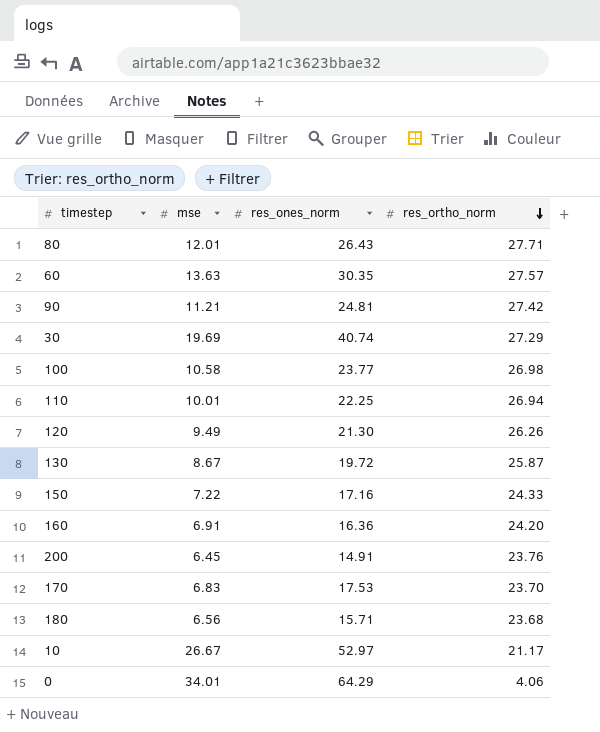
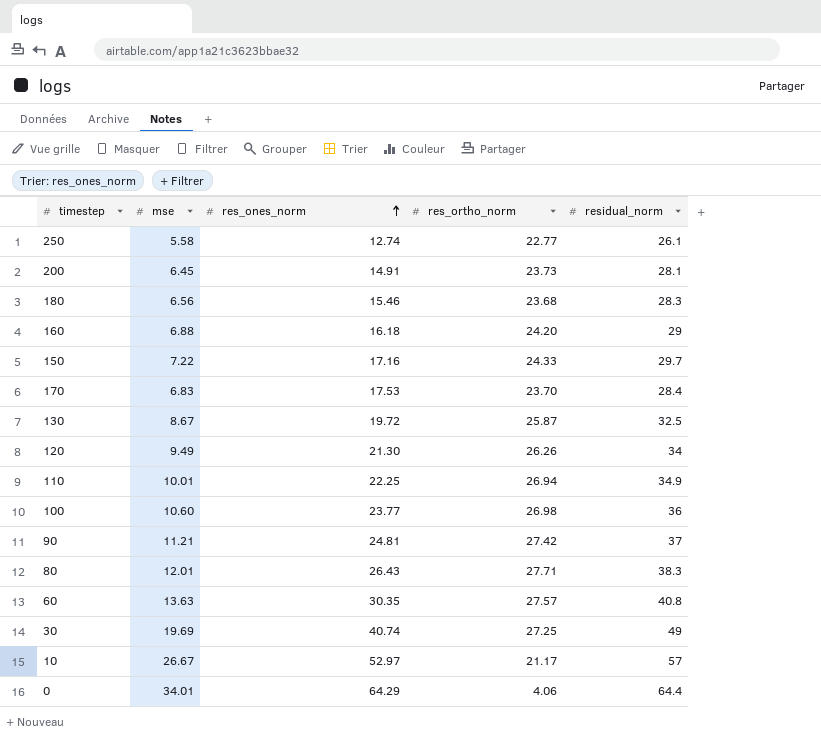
row order: res_ortho_norm descending -> res_ones_norm ascending
column residual_norm | position: none -> 5
row 250: none -> 5.58 | 12.74 | 22.77 | 26.1
200 | res_ortho_norm: 23.76 -> 23.73
180 | res_ones_norm: 15.71 -> 15.46
160 | mse: 6.91 -> 6.88
160 | res_ones_norm: 16.36 -> 16.18
100 | mse: 10.58 -> 10.60
30 | res_ortho_norm: 27.29 -> 27.25

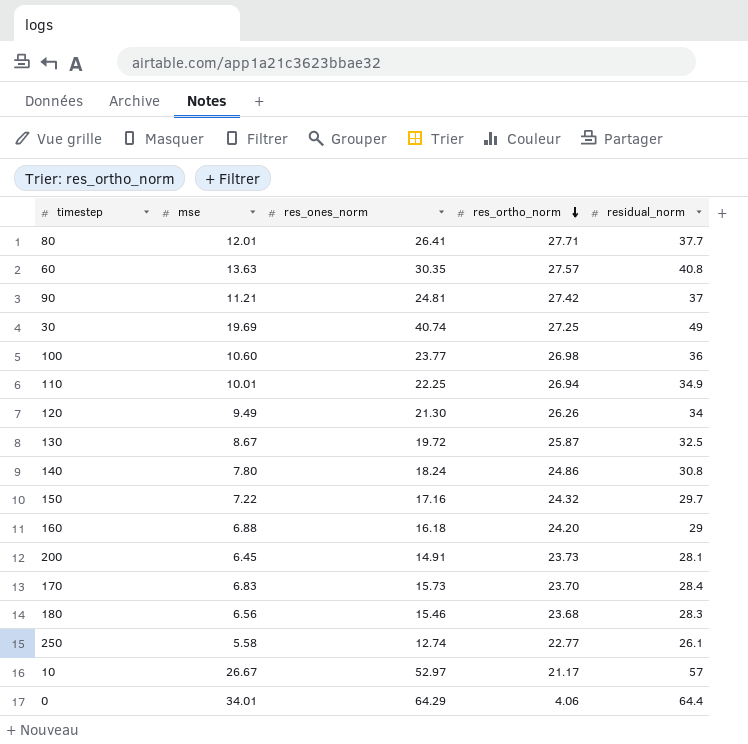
row order: res_ones_norm ascending -> res_ortho_norm descending
80 | res_ones_norm: 26.43 -> 26.41
80 | residual_norm: 38.3 -> 37.7
row 140: none -> 7.80 | 18.24 | 24.86 | 30.8
150 | res_ortho_norm: 24.33 -> 24.32
170 | res_ones_norm: 17.53 -> 15.73

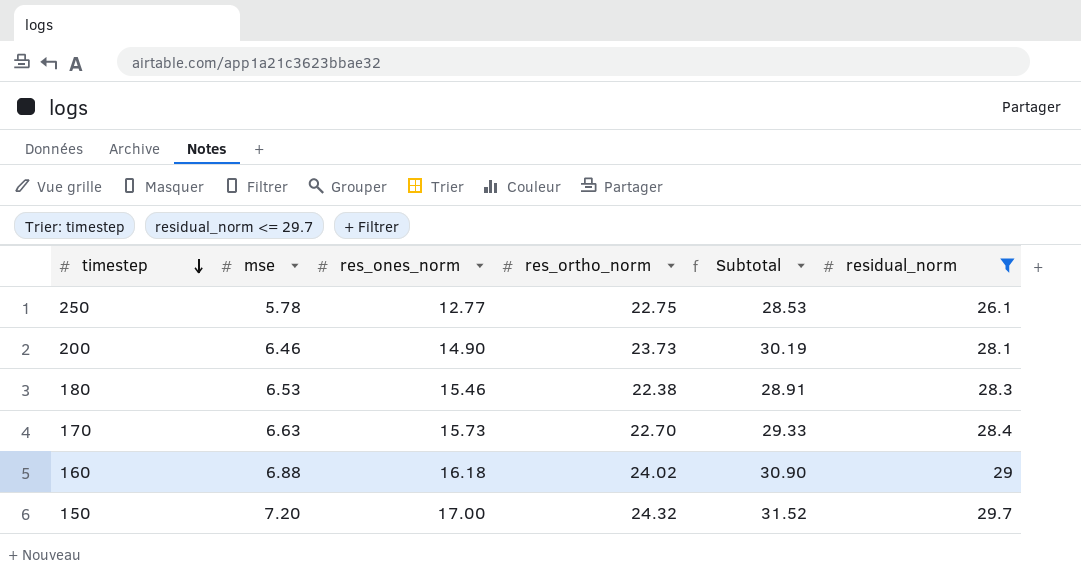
filter: none -> residual_norm <= 29.7
row order: res_ortho_norm descending -> timestep descending
column Subtotal | formula: none -> [mse] + [res_ortho_norm]
250 | mse: 5.58 -> 5.78
250 | res_ones_norm: 12.74 -> 12.77
250 | res_ortho_norm: 22.77 -> 22.75
200 | mse: 6.45 -> 6.46
200 | res_ones_norm: 14.91 -> 14.90
180 | mse: 6.56 -> 6.53
180 | res_ortho_norm: 23.68 -> 22.38
170 | mse: 6.83 -> 6.63
170 | res_ortho_norm: 23.70 -> 22.70
160 | res_ortho_norm: 24.20 -> 24.02
150 | mse: 7.22 -> 7.20
150 | res_ones_norm: 17.16 -> 17.00

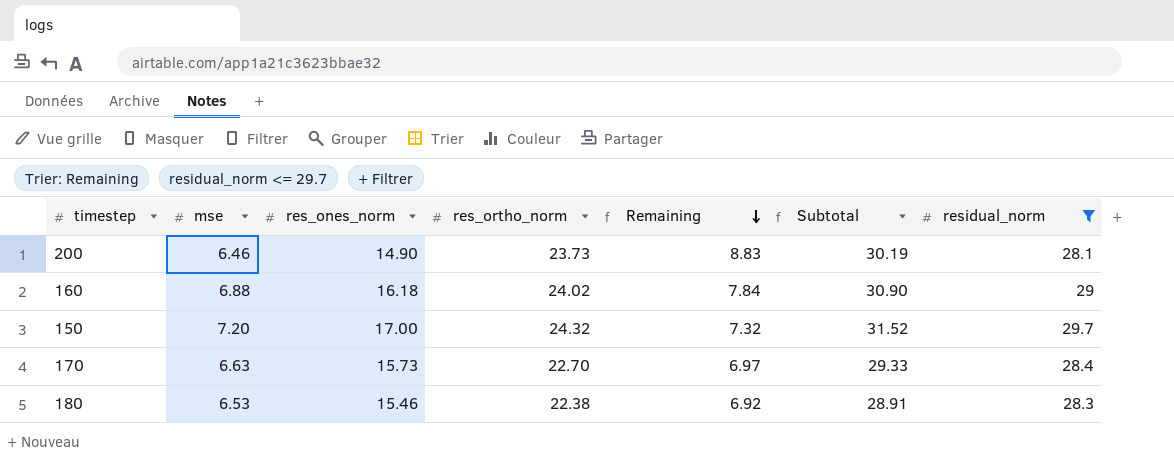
row order: timestep descending -> Remaining descending
column Remaining | formula: none -> [res_ortho_norm] - [res_ones_norm]
row 250: 5.78 | 12.77 | 22.75 | 28.53 | 26.1 -> none

